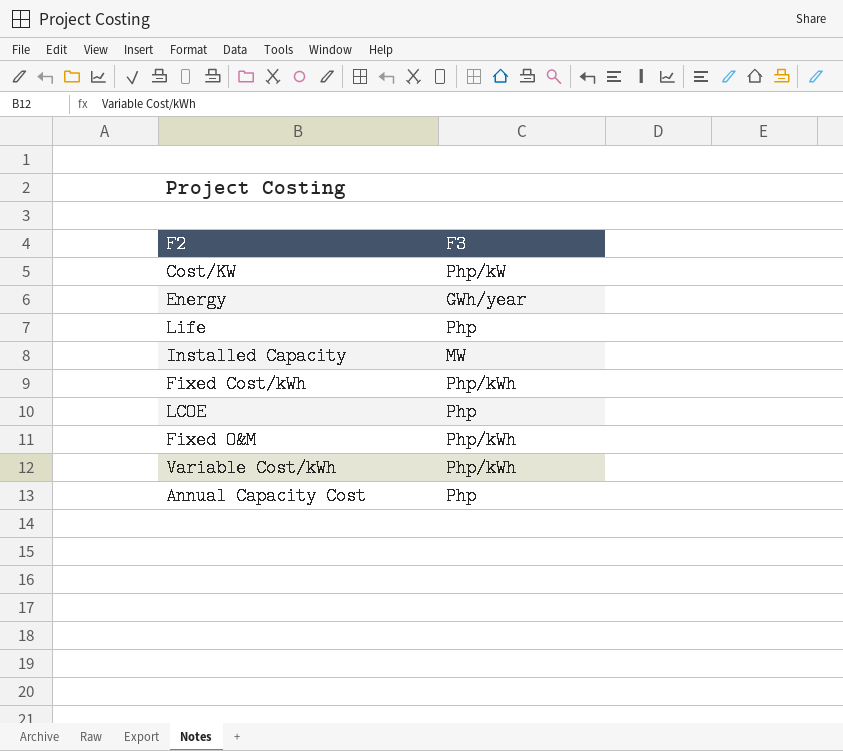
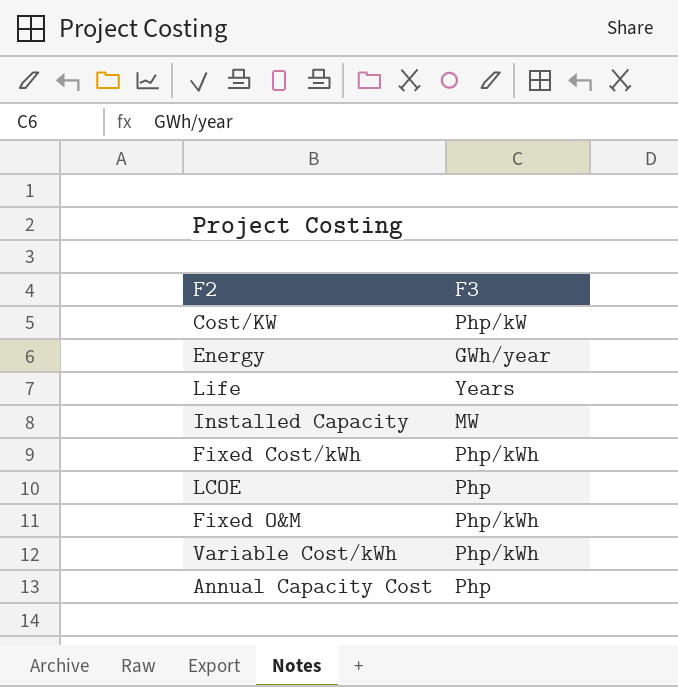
Life | F3: Php -> Years

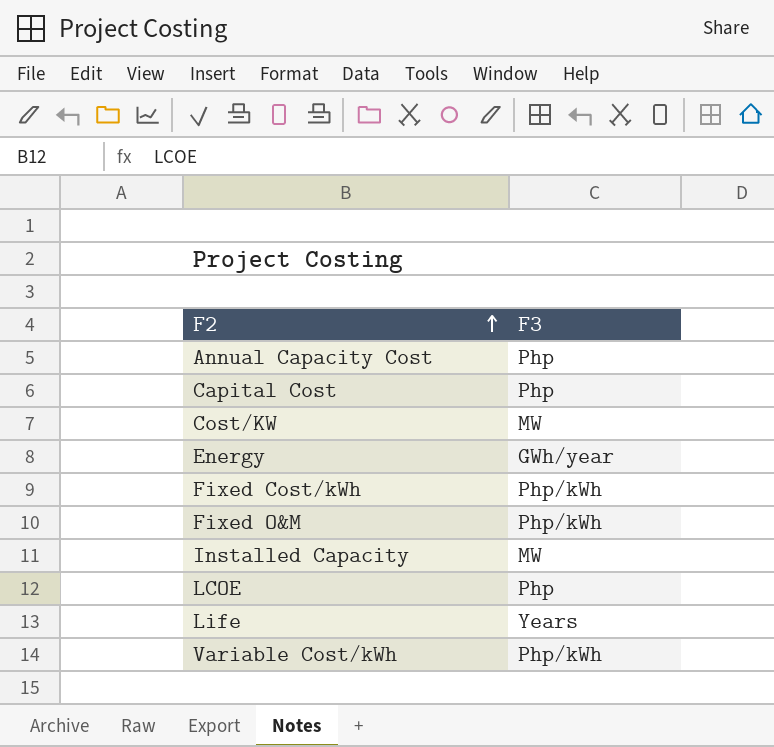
row order: none -> F2 ascending
row Capital Cost: none -> Php
Cost/KW | F3: Php/kW -> MW

